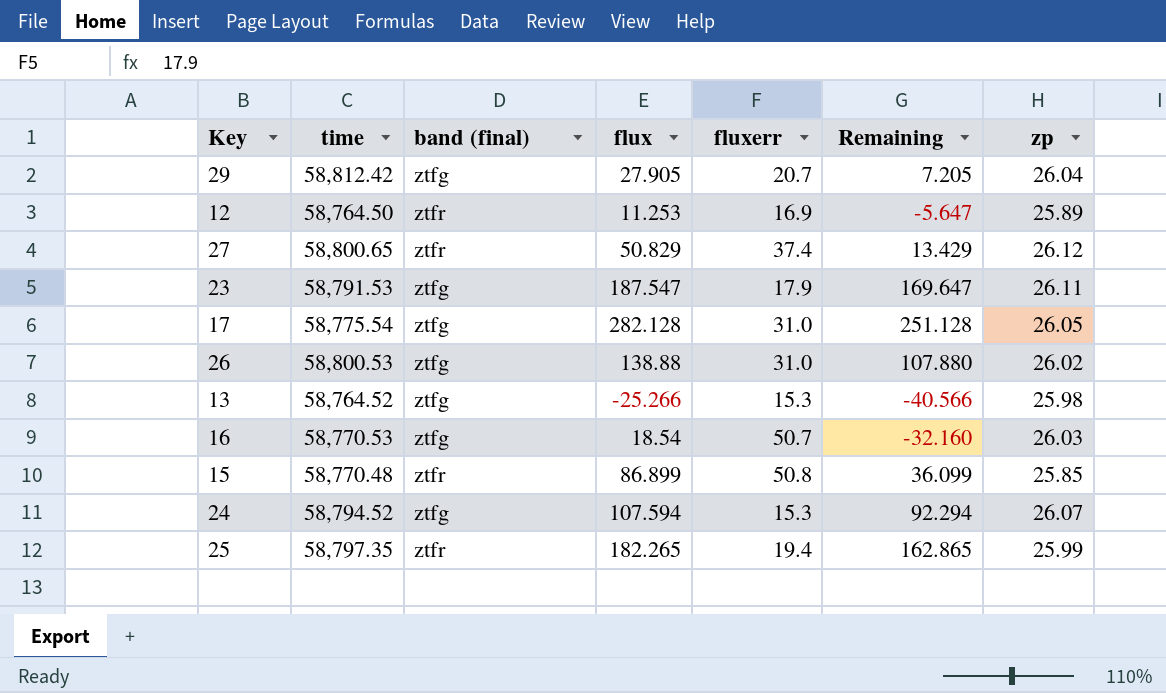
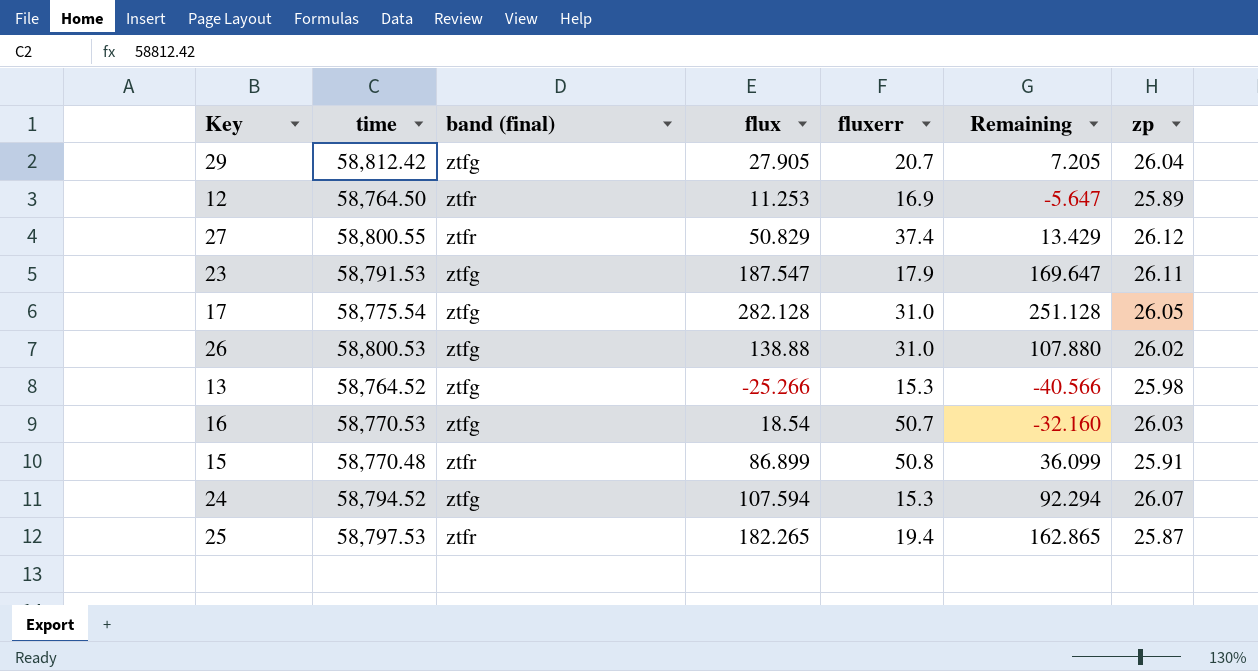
27 | time: 58,800.65 -> 58,800.55
15 | zp: 25.85 -> 25.91
25 | time: 58,797.35 -> 58,797.53
25 | zp: 25.99 -> 25.87

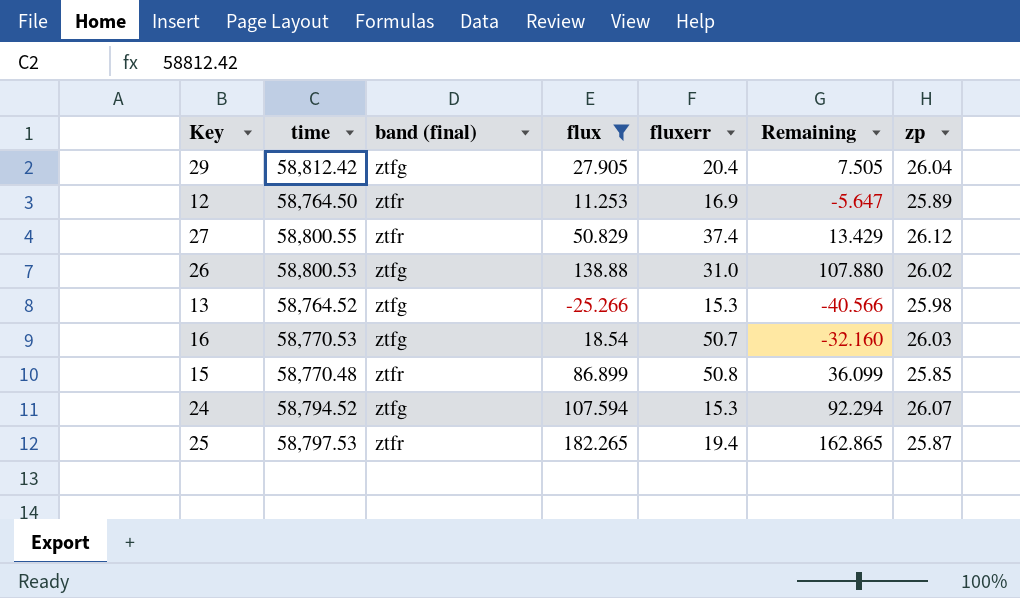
filter: none -> flux <= 182.265
29 | fluxerr: 20.7 -> 20.4
29 | Remaining: 7.205 -> 7.505
15 | zp: 25.91 -> 25.85

